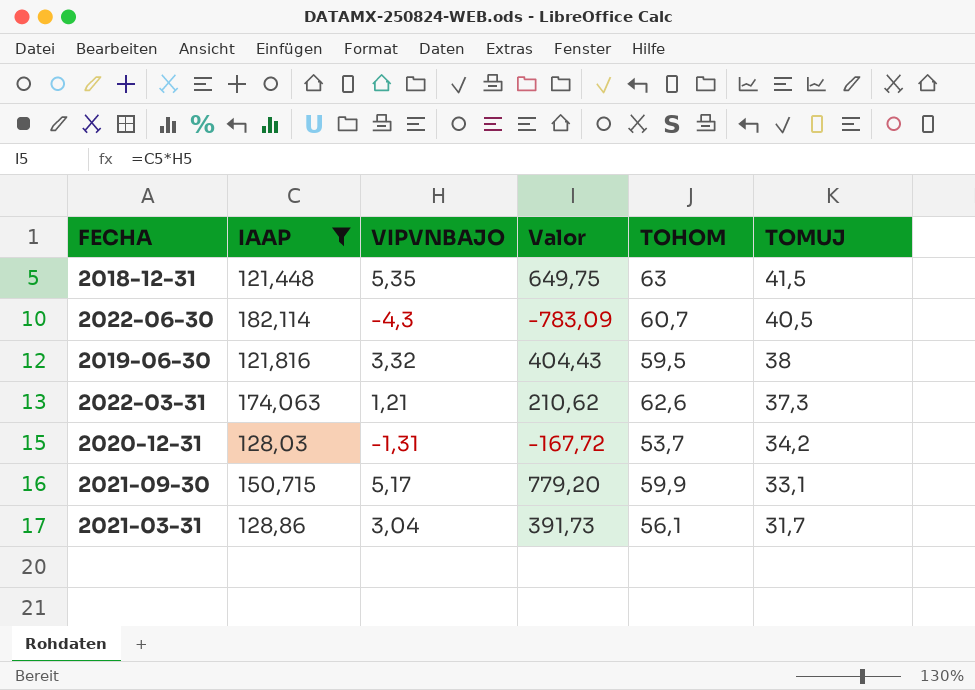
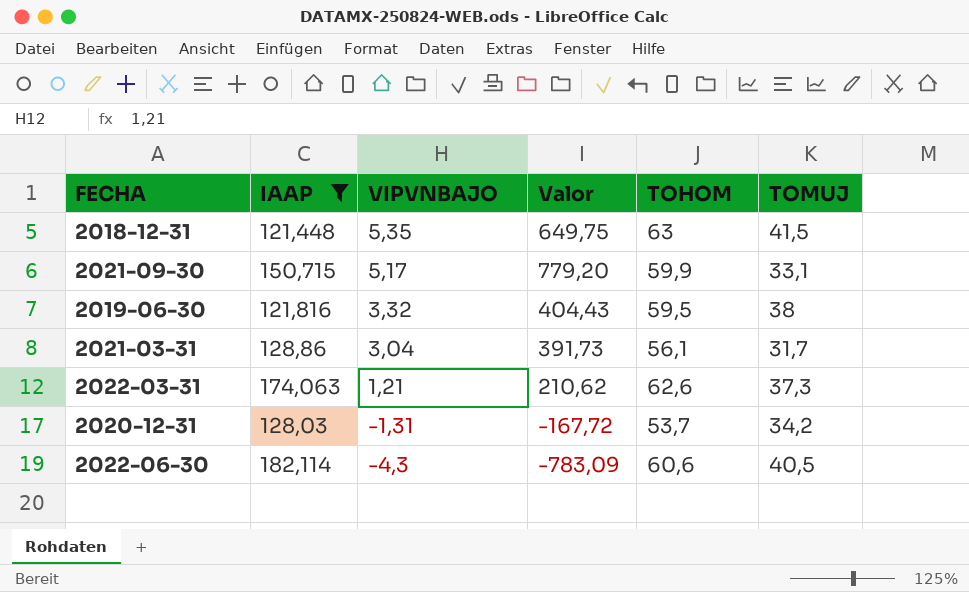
row order: TOMUJ descending -> VIPVNBAJO descending
2022-06-30 | TOHOM: 60,7 -> 60,6

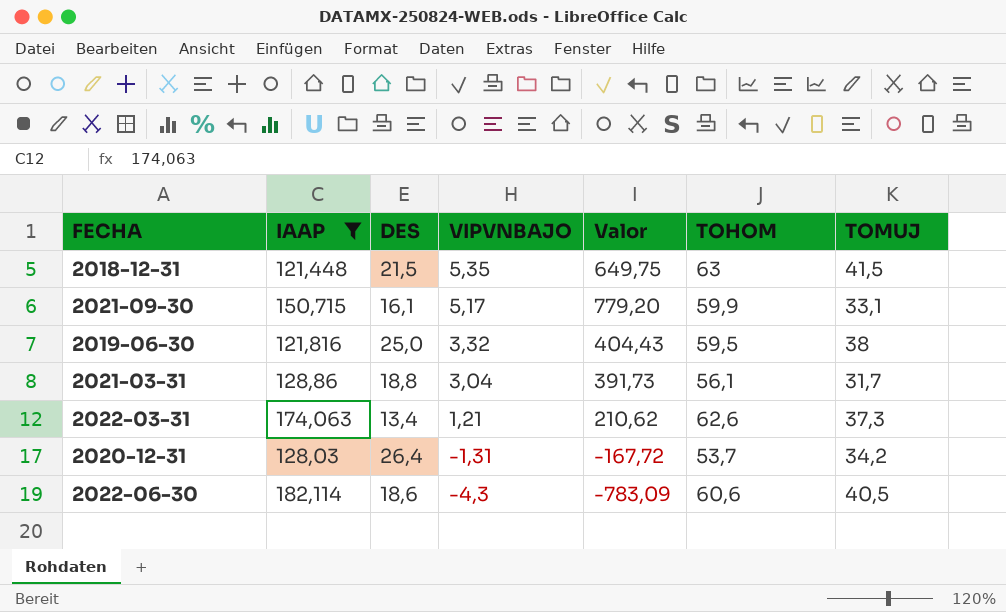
column DES | position: none -> 3

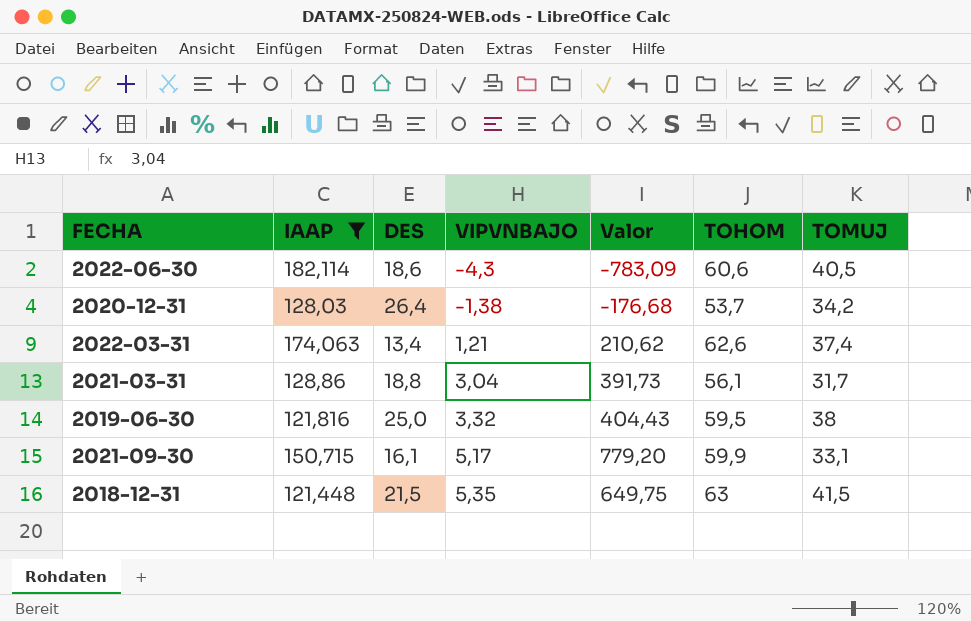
row order: VIPVNBAJO descending -> VIPVNBAJO ascending
2020-12-31 | VIPVNBAJO: -1,31 -> -1,38
2020-12-31 | Valor: -167,72 -> -176,68
2022-03-31 | TOMUJ: 37,3 -> 37,4

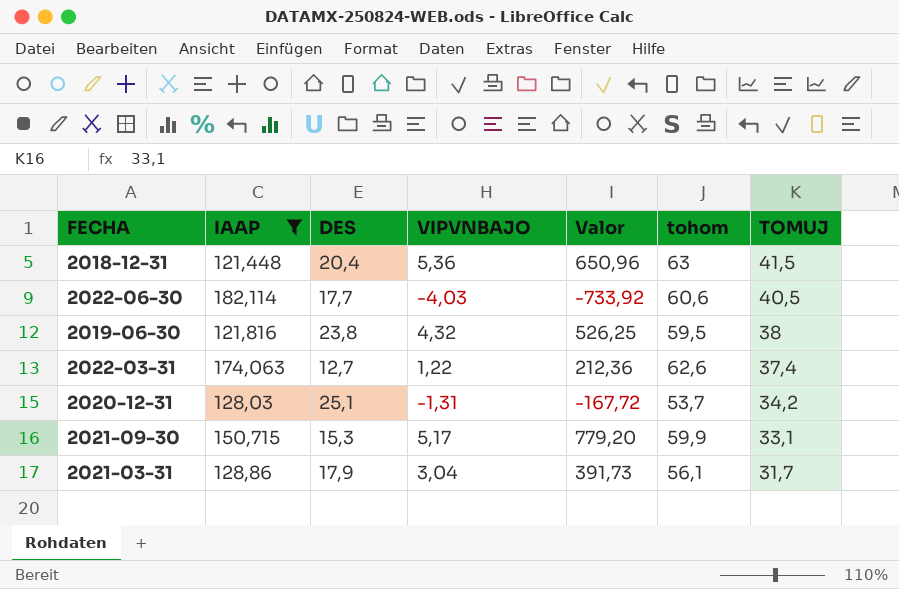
row order: VIPVNBAJO ascending -> TOMUJ descending
column name: TOHOM -> tohom
2018-12-31 | DES: 21,5 -> 20,4
2018-12-31 | VIPVNBAJO: 5,35 -> 5,36
2018-12-31 | Valor: 649,75 -> 650,96
2022-06-30 | DES: 18,6 -> 17,7
2022-06-30 | VIPVNBAJO: -4,3 -> -4,03
2022-06-30 | Valor: -783,09 -> -733,92
2019-06-30 | DES: 25,0 -> 23,8
2019-06-30 | VIPVNBAJO: 3,32 -> 4,32
2019-06-30 | Valor: 404,43 -> 526,25
2022-03-31 | DES: 13,4 -> 12,7
2022-03-31 | VIPVNBAJO: 1,21 -> 1,22
2022-03-31 | Valor: 210,62 -> 212,36
2020-12-31 | DES: 26,4 -> 25,1
2020-12-31 | VIPVNBAJO: -1,38 -> -1,31
2020-12-31 | Valor: -176,68 -> -167,72
2021-09-30 | DES: 16,1 -> 15,3
2021-03-31 | DES: 18,8 -> 17,9

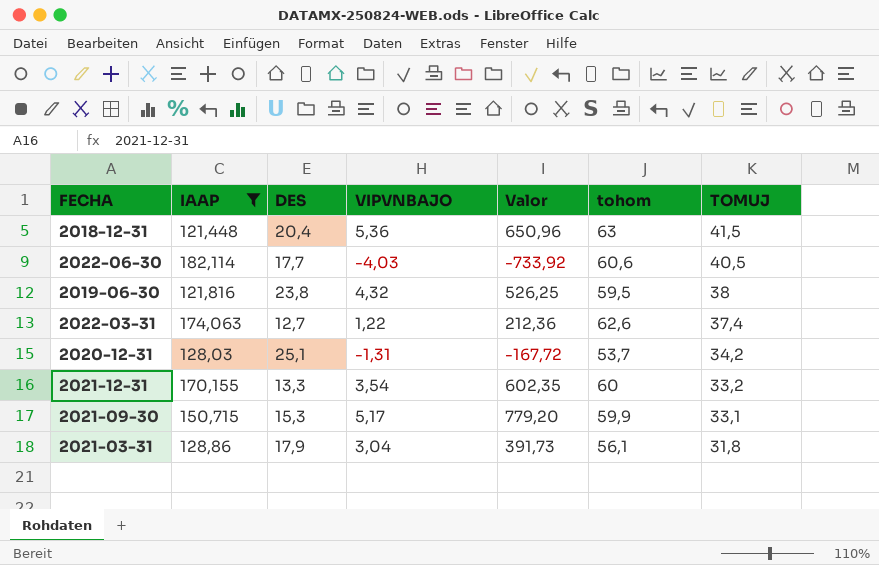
row 2021-12-31: none -> 170,155 | 13,3 | 3,54 | 602,35 | 60 | 33,2
2021-03-31 | TOMUJ: 31,7 -> 31,8

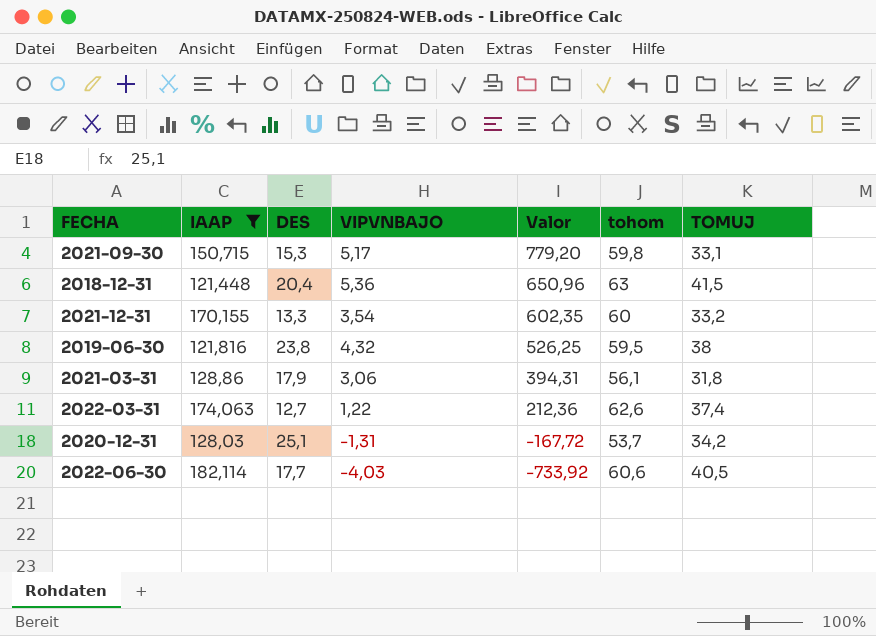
row order: TOMUJ descending -> Valor descending
2021-09-30 | tohom: 59,9 -> 59,8
2021-03-31 | VIPVNBAJO: 3,04 -> 3,06
2021-03-31 | Valor: 391,73 -> 394,31

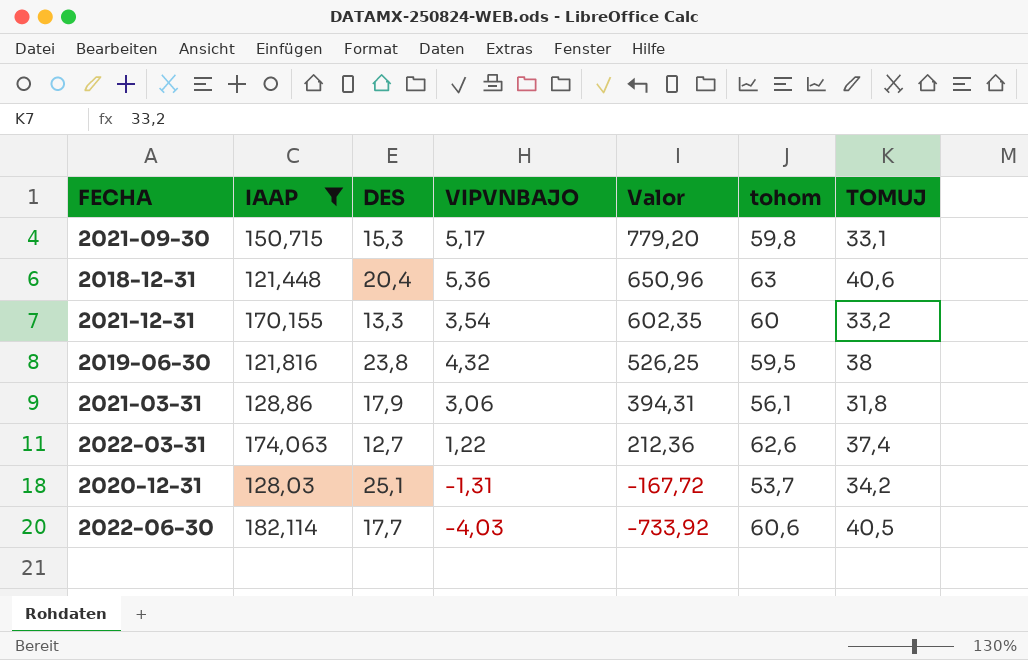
2018-12-31 | TOMUJ: 41,5 -> 40,6

